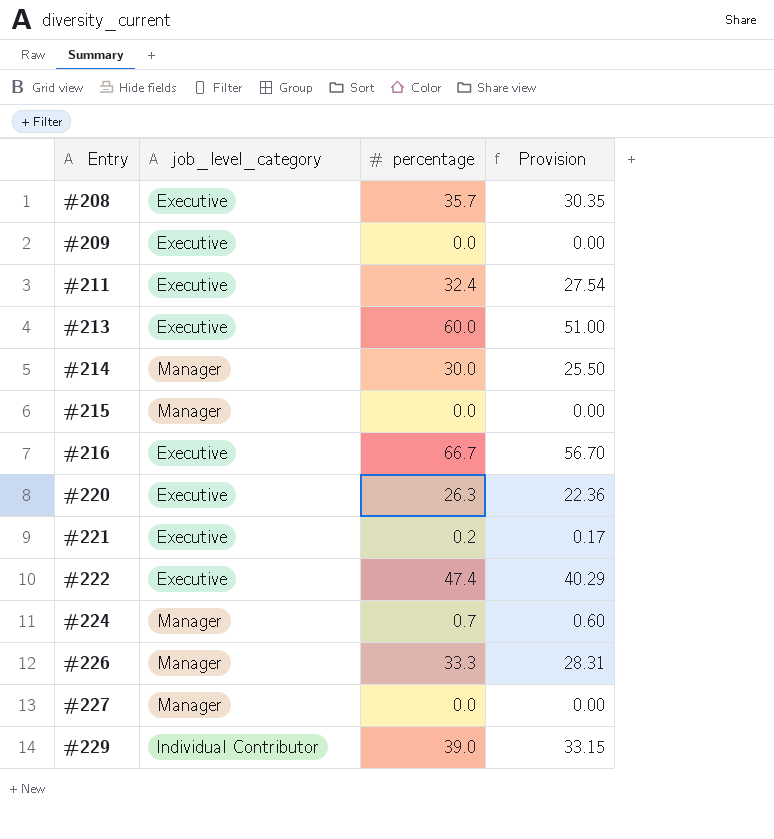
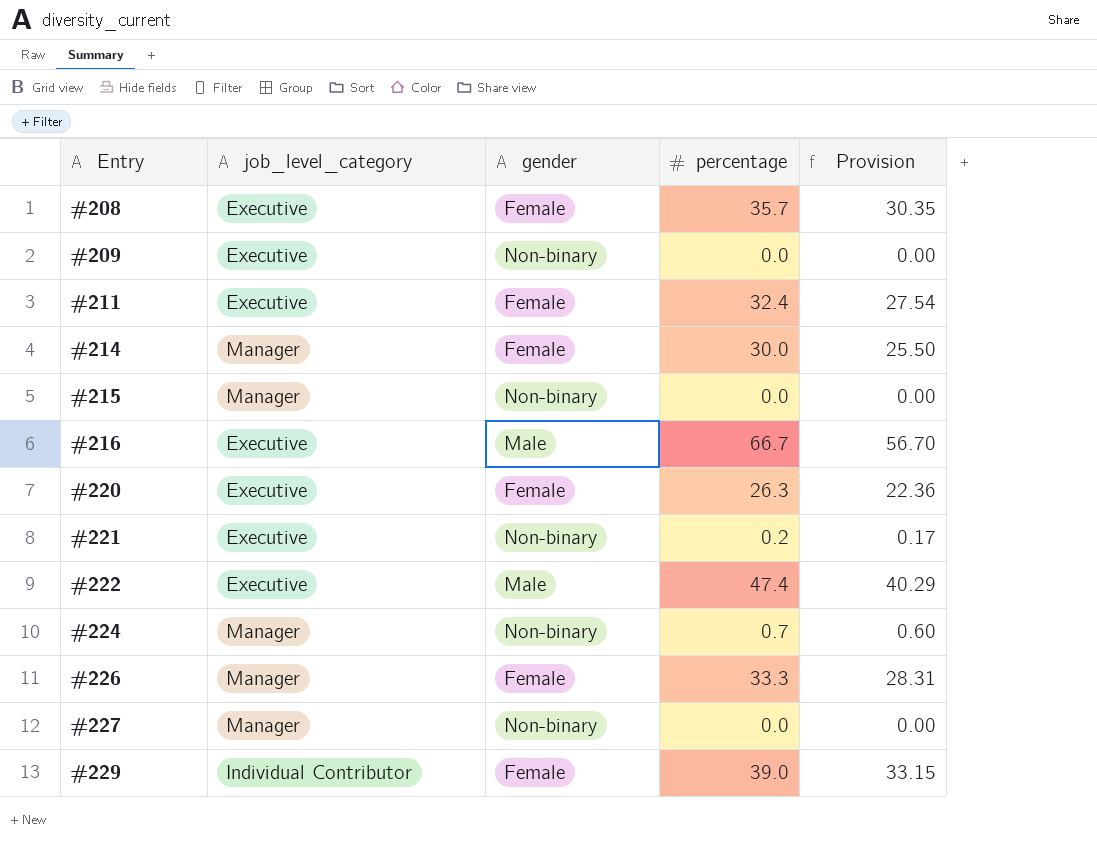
column gender | position: none -> 3
row #213: Executive | 60.0 | 51.00 -> none

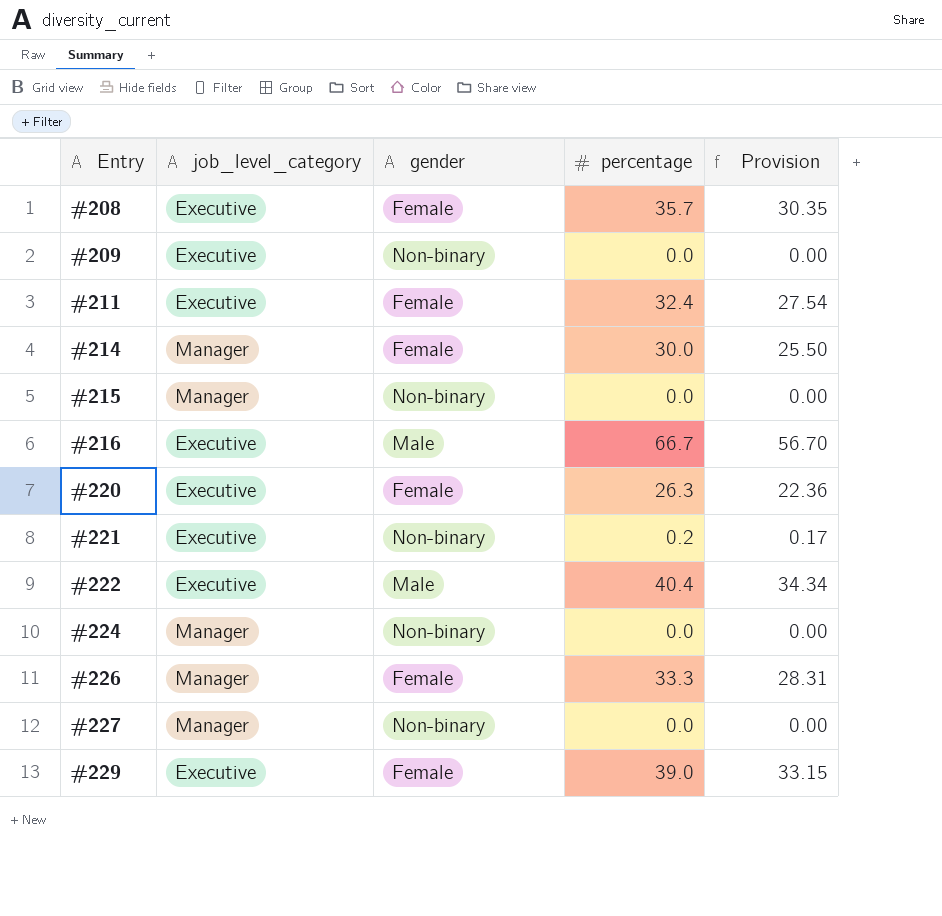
#222 | percentage: 47.4 -> 40.4
#222 | Provision: 40.29 -> 34.34
#224 | percentage: 0.7 -> 0.0
#224 | Provision: 0.60 -> 0.00
#229 | job_level_category: Individual Contributor -> Executive

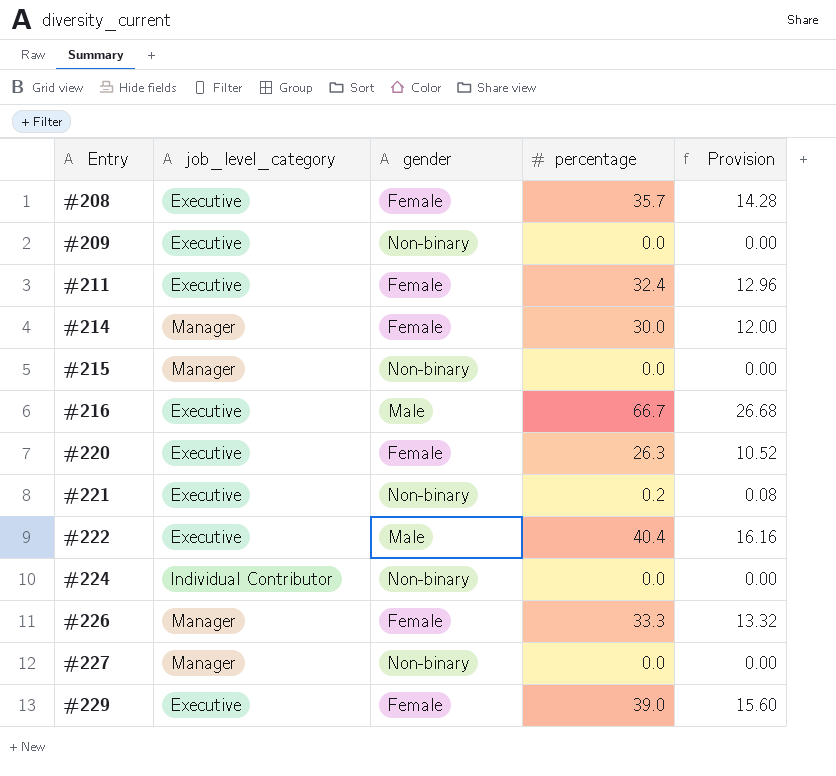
column Provision | formula: [percentage] * 0.85 -> [percentage] * 0.4
#224 | job_level_category: Manager -> Individual Contributor

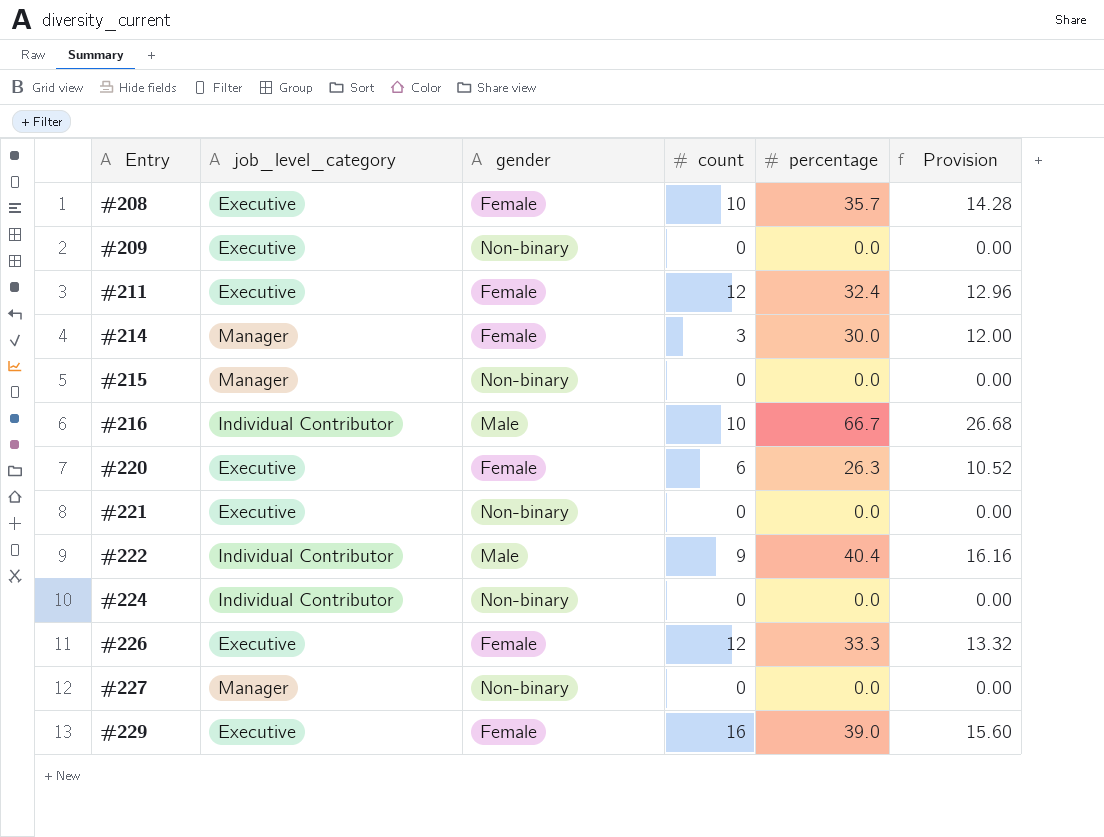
column count | position: none -> 4
#216 | job_level_category: Executive -> Individual Contributor
#221 | percentage: 0.2 -> 0.0
#221 | Provision: 0.08 -> 0.00
#222 | job_level_category: Executive -> Individual Contributor
#226 | job_level_category: Manager -> Executive

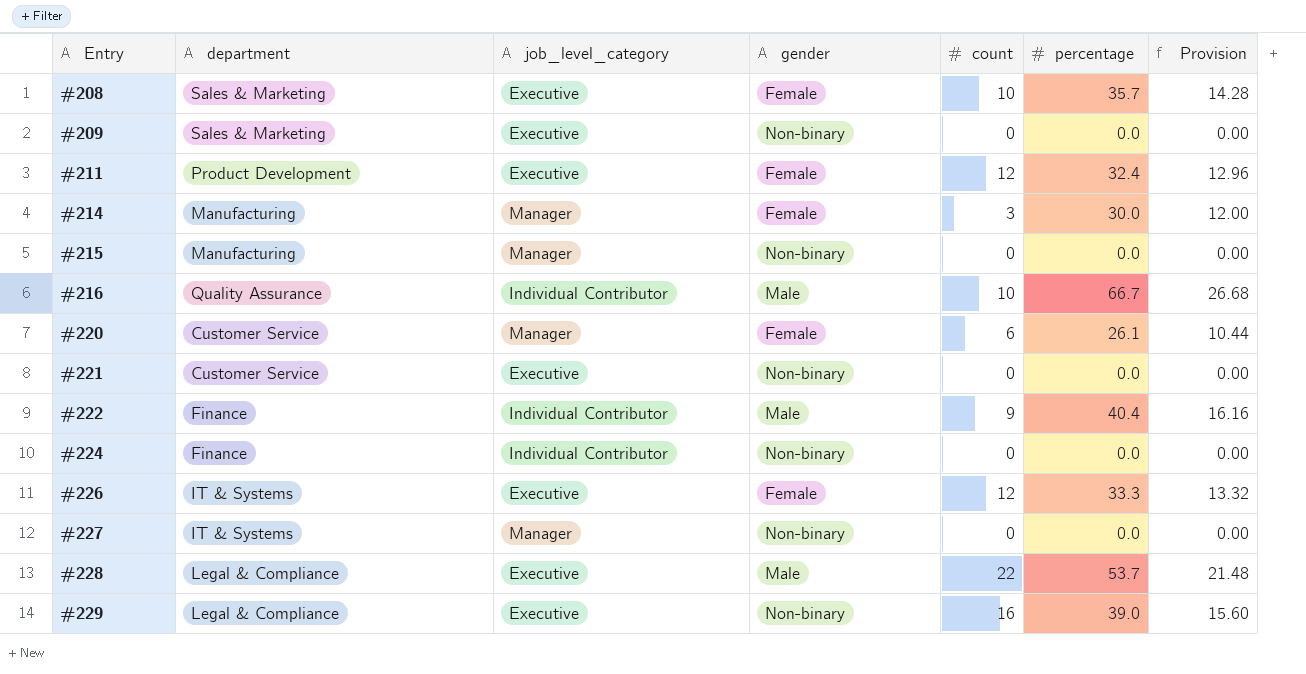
column department | position: none -> 2
#220 | job_level_category: Executive -> Manager
#220 | percentage: 26.3 -> 26.1
#220 | Provision: 10.52 -> 10.44
row #228: none -> Legal & Compliance | Executive | Male | 22 | 53.7 | 21.48
#229 | gender: Female -> Non-binary

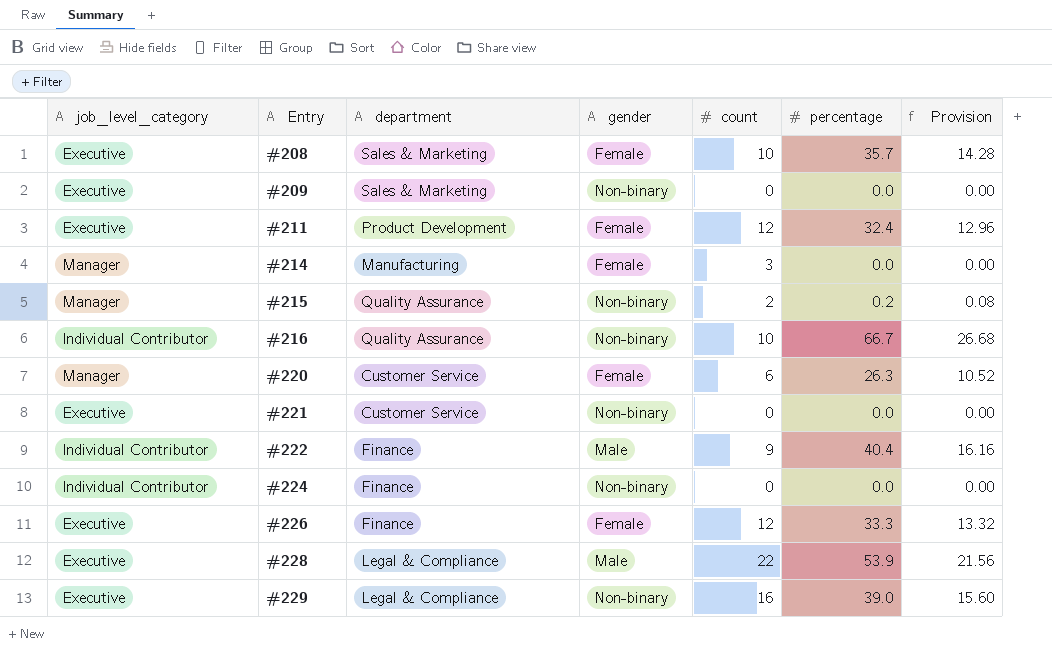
column job_level_category | position: 3 -> 1
row #227: IT & Systems | Manager | Non-binary | 0 | 0.0 | 0.00 -> none
#214 | percentage: 30.0 -> 0.0
#214 | Provision: 12.00 -> 0.00
#215 | department: Manufacturing -> Quality Assurance
#215 | count: 0 -> 2
#215 | percentage: 0.0 -> 0.2
#215 | Provision: 0.00 -> 0.08
#216 | gender: Male -> Non-binary
#220 | percentage: 26.1 -> 26.3
#220 | Provision: 10.44 -> 10.52
#226 | department: IT & Systems -> Finance
#228 | percentage: 53.7 -> 53.9
#228 | Provision: 21.48 -> 21.56

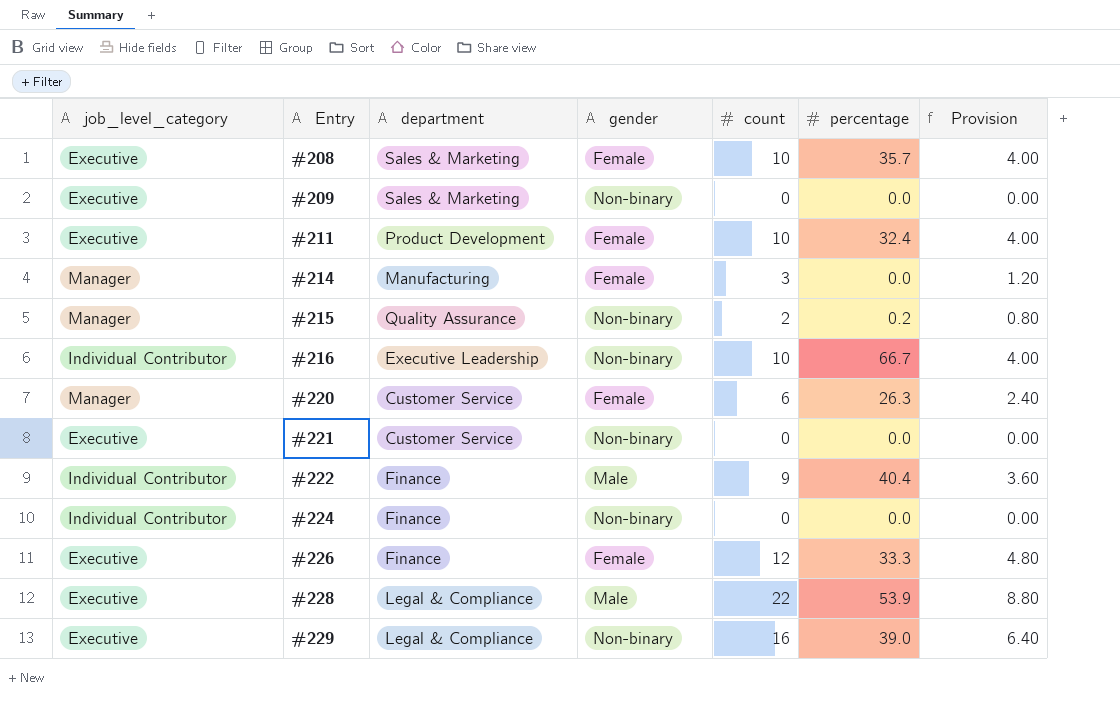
column Provision | formula: [percentage] * 0.4 -> [count] * 0.4
#211 | count: 12 -> 10
#216 | department: Quality Assurance -> Executive Leadership

